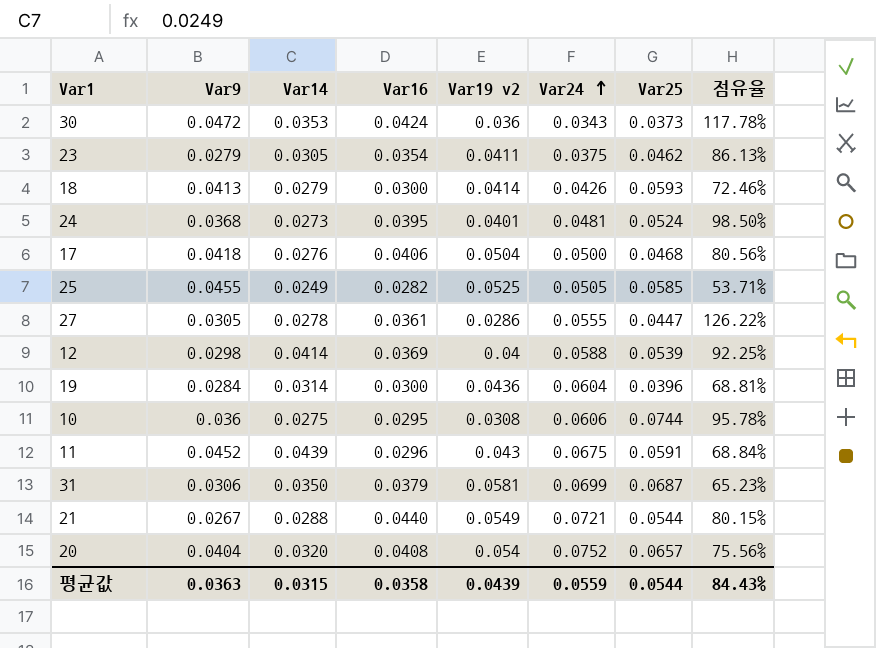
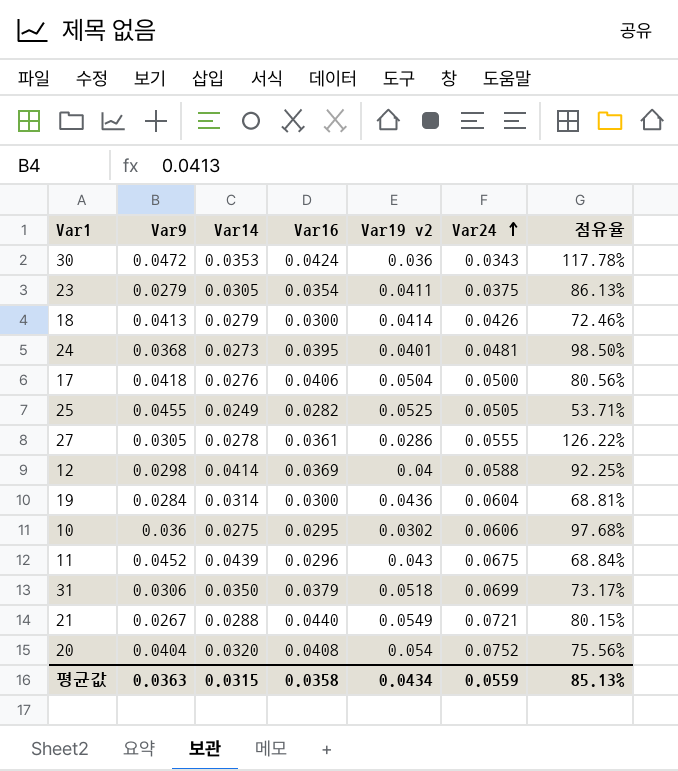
column Var25 | position: 7 -> none
10 | Var19 v2: 0.0308 -> 0.0302
10 | 점유율: 95.78% -> 97.68%
31 | Var19 v2: 0.0581 -> 0.0518
31 | 점유율: 65.23% -> 73.17%
평균값 | Var19 v2: 0.0439 -> 0.0434
평균값 | 점유율: 84.43% -> 85.13%

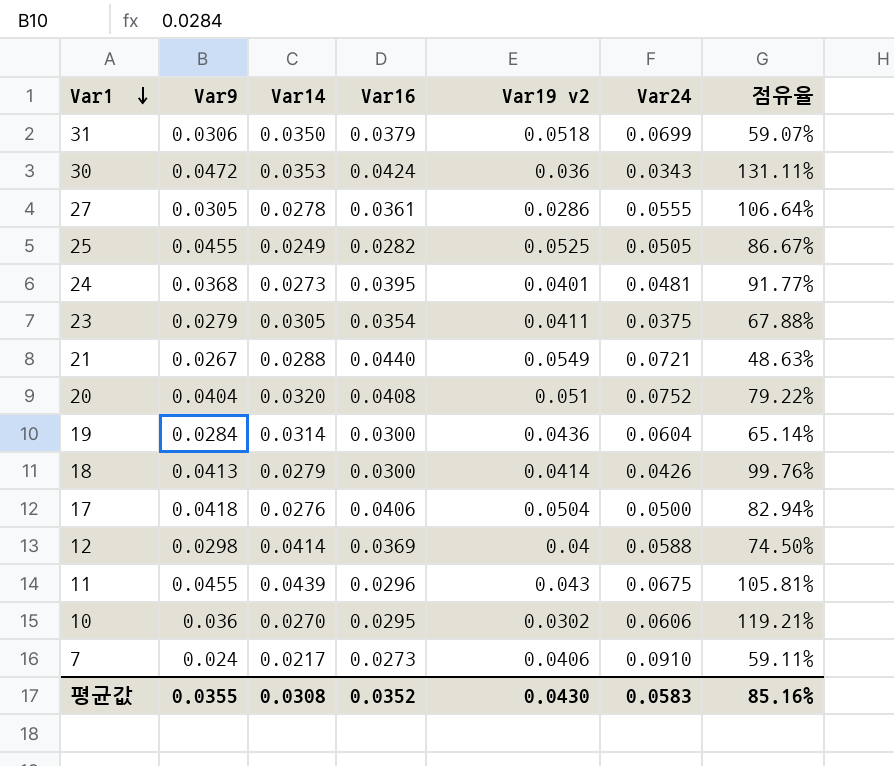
row order: Var24 ascending -> Var1 descending
column 점유율 | formula: [Var16] / [Var19 v2] -> [Var9] / [Var19 v2]
20 | Var19 v2: 0.054 -> 0.051
11 | Var9: 0.0452 -> 0.0455
10 | Var14: 0.0275 -> 0.0270
row 7: none -> 0.024 | 0.0217 | 0.0273 | 0.0406 | 0.0910 | 59.11%
평균값 | Var9: 0.0363 -> 0.0355
평균값 | Var14: 0.0315 -> 0.0308
평균값 | Var16: 0.0358 -> 0.0352
평균값 | Var19 v2: 0.0434 -> 0.0430
평균값 | Var24: 0.0559 -> 0.0583
평균값 | 점유율: 85.13% -> 85.16%

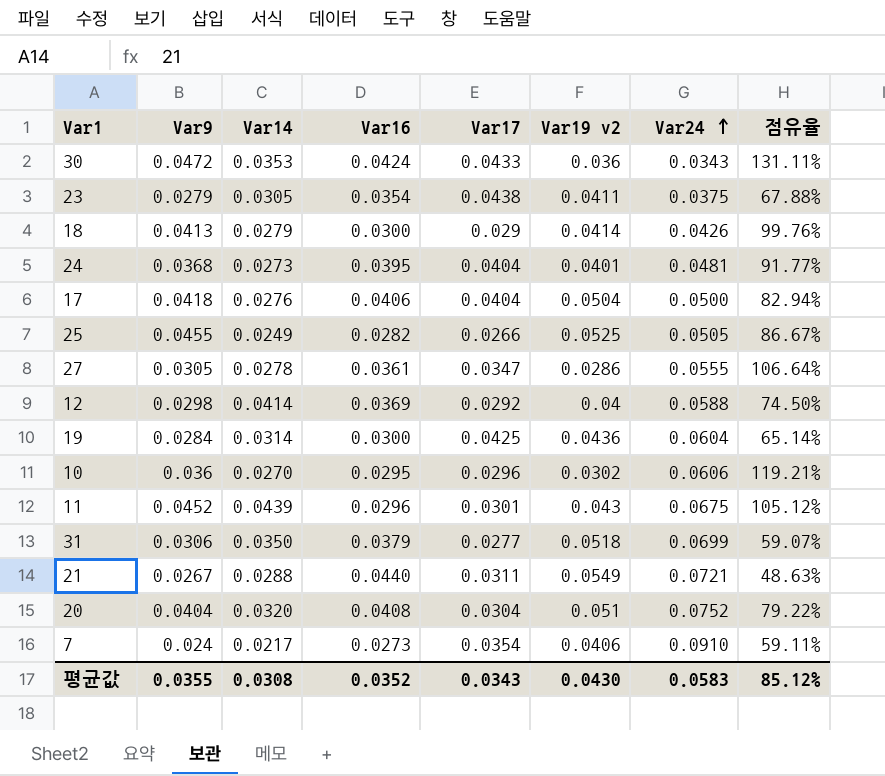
row order: Var1 descending -> Var24 ascending
column Var17 | position: none -> 5
11 | Var9: 0.0455 -> 0.0452
11 | 점유율: 105.81% -> 105.12%
평균값 | 점유율: 85.16% -> 85.12%

